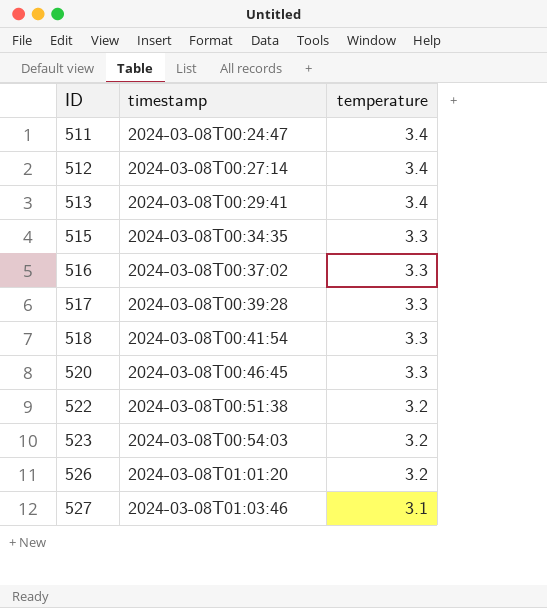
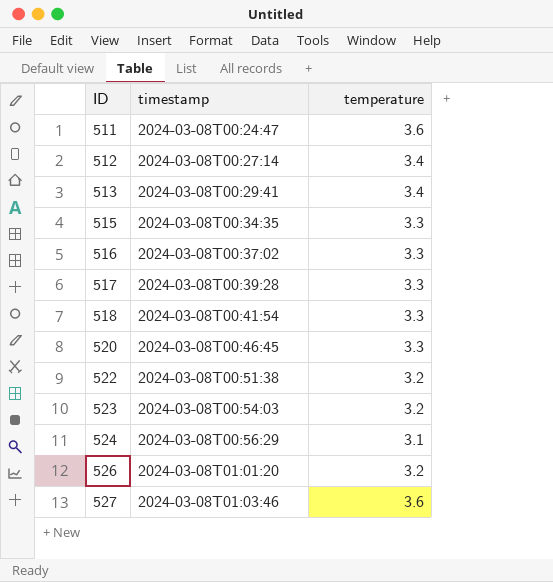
511 | temperature: 3.4 -> 3.6
row 524: none -> 2024-03-08T00:56:29 | 3.1
527 | temperature: 3.1 -> 3.6

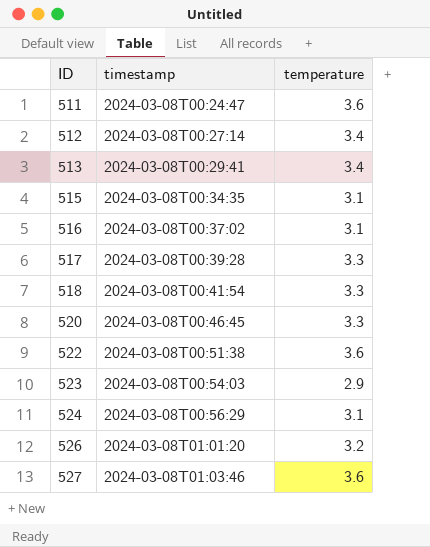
515 | temperature: 3.3 -> 3.1
516 | temperature: 3.3 -> 3.1
522 | temperature: 3.2 -> 3.6
523 | temperature: 3.2 -> 2.9

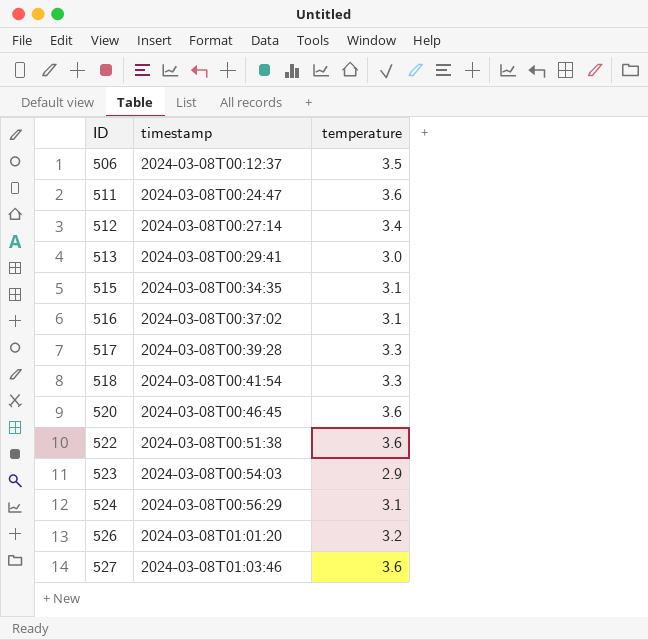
row 506: none -> 2024-03-08T00:12:37 | 3.5
513 | temperature: 3.4 -> 3.0
520 | temperature: 3.3 -> 3.6

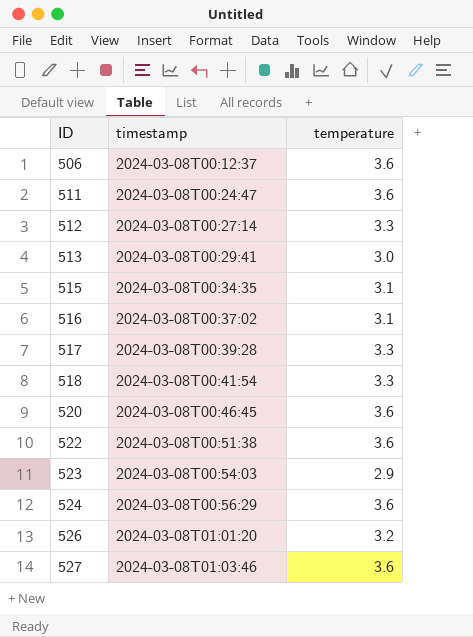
506 | temperature: 3.5 -> 3.6
512 | temperature: 3.4 -> 3.3
524 | temperature: 3.1 -> 3.6

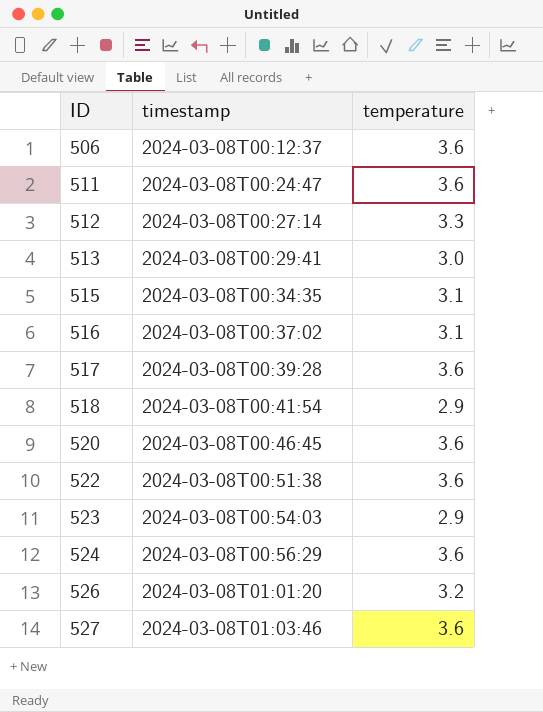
517 | temperature: 3.3 -> 3.6
518 | temperature: 3.3 -> 2.9

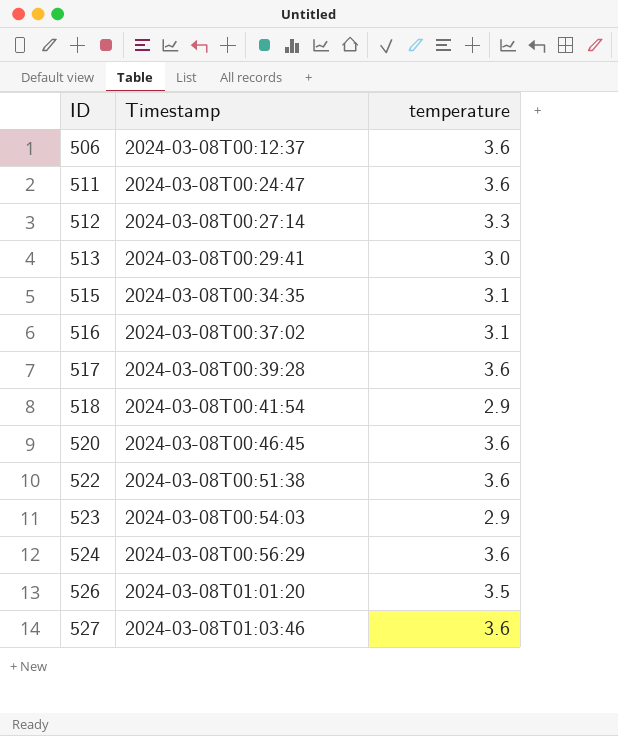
column name: timestamp -> Timestamp
526 | temperature: 3.2 -> 3.5

